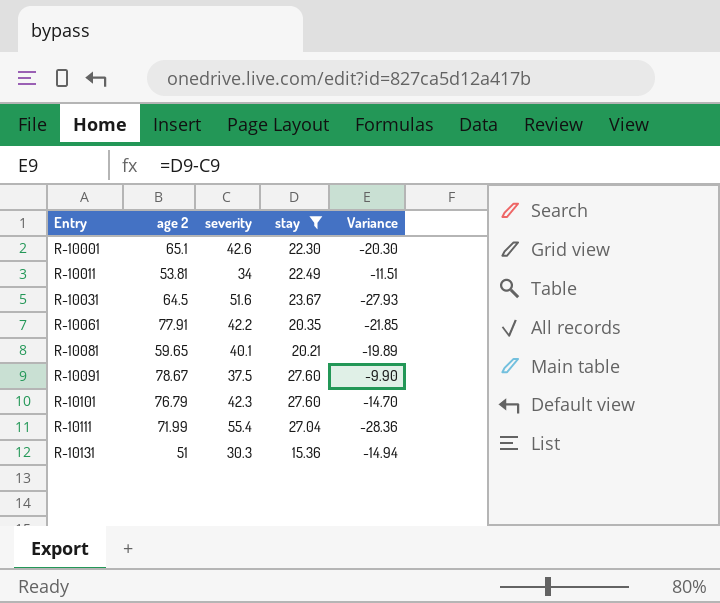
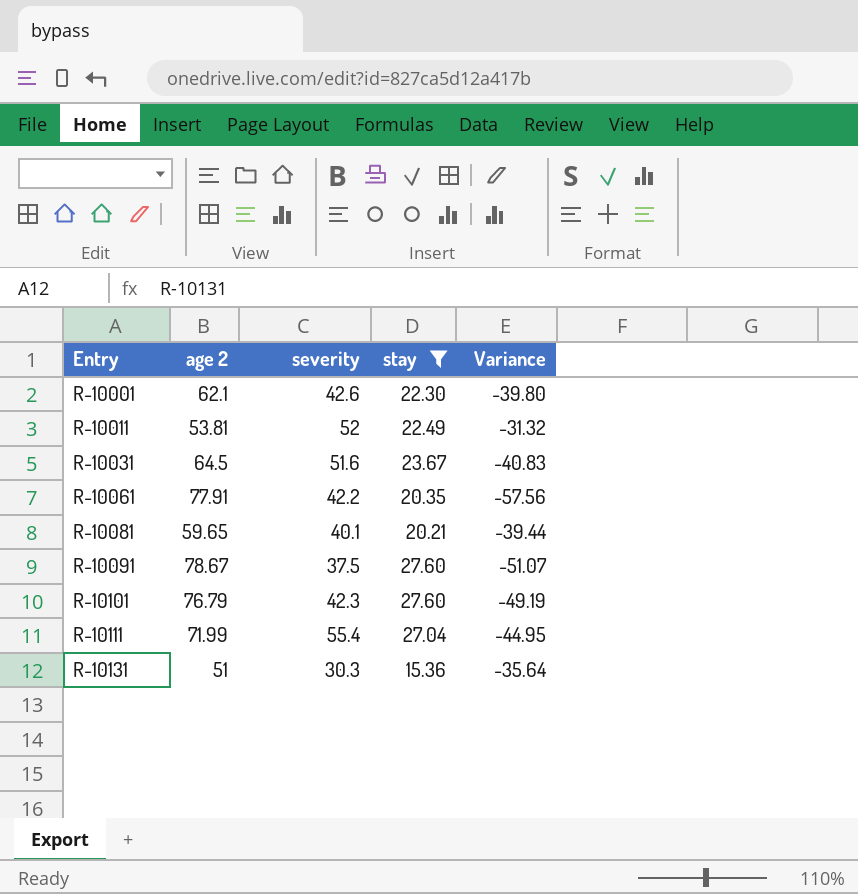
column Variance | formula: [stay] - [severity] -> [stay] - [age 2]
R-10001 | age 2: 65.1 -> 62.1
R-10011 | severity: 34 -> 52

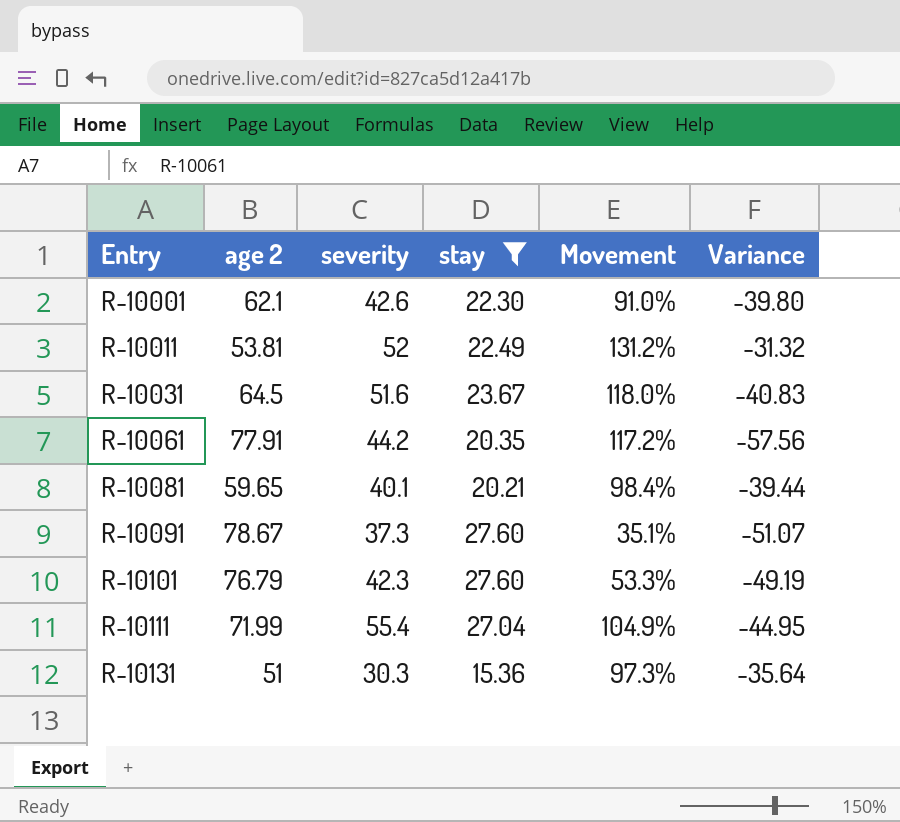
column Movement | formula: none -> ([severity] - [stay]) / [stay]
R-10061 | severity: 42.2 -> 44.2
R-10091 | severity: 37.5 -> 37.3

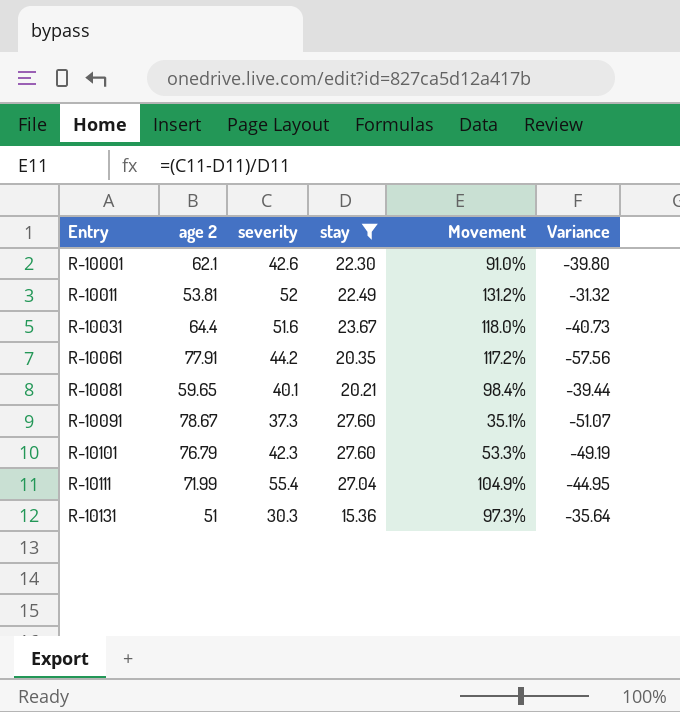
R-10031 | age 2: 64.5 -> 64.4
R-10031 | Variance: -40.83 -> -40.73

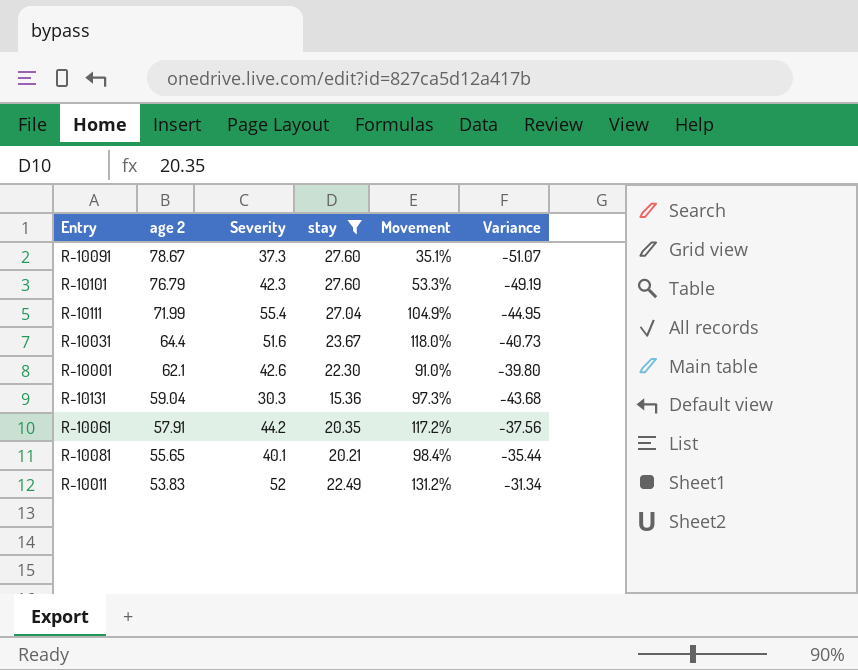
row order: Entry ascending -> age 2 descending
column name: severity -> Severity
R-10131 | age 2: 51 -> 59.04
R-10131 | Variance: -35.64 -> -43.68
R-10061 | age 2: 77.91 -> 57.91
R-10061 | Variance: -57.56 -> -37.56
R-10081 | age 2: 59.65 -> 55.65
R-10081 | Variance: -39.44 -> -35.44
R-10011 | age 2: 53.81 -> 53.83
R-10011 | Variance: -31.32 -> -31.34

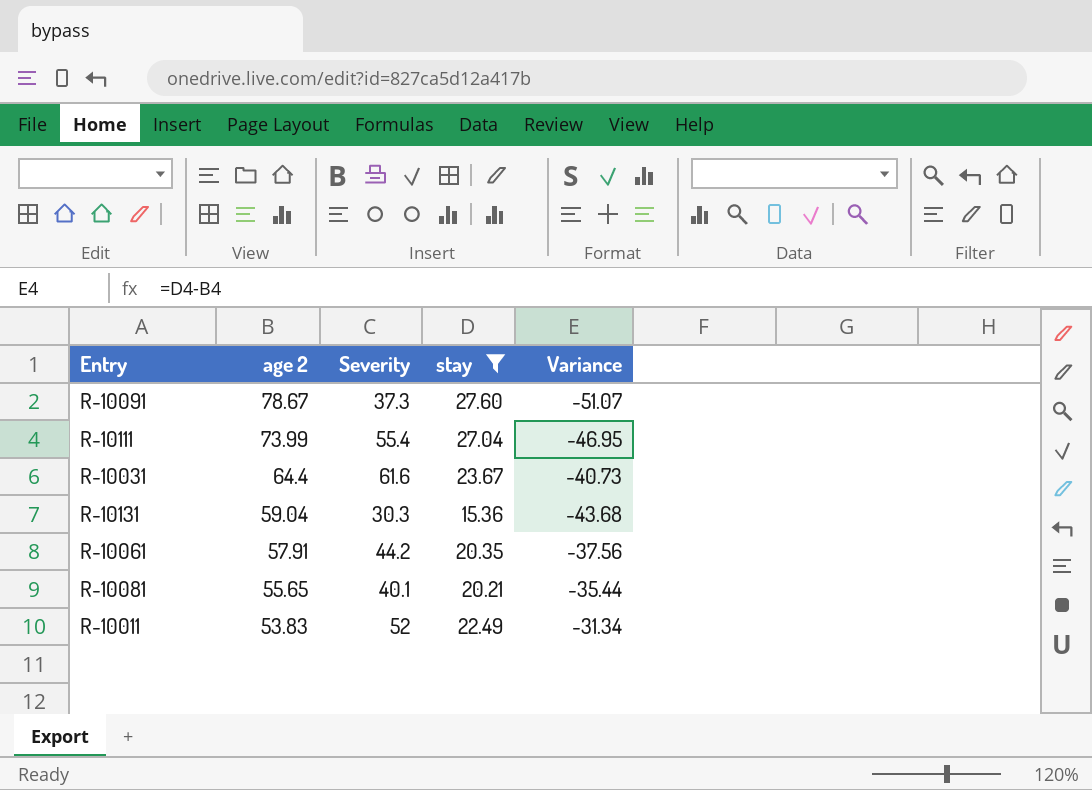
column Movement | formula: ([Severity] - [stay]) / [stay] -> none
row R-10101: 76.79 | 42.3 | 27.60 | 53.3% | -49.19 -> none
row R-10001: 62.1 | 42.6 | 22.30 | 91.0% | -39.80 -> none
R-10111 | age 2: 71.99 -> 73.99
R-10111 | Variance: -44.95 -> -46.95
R-10031 | Severity: 51.6 -> 61.6

